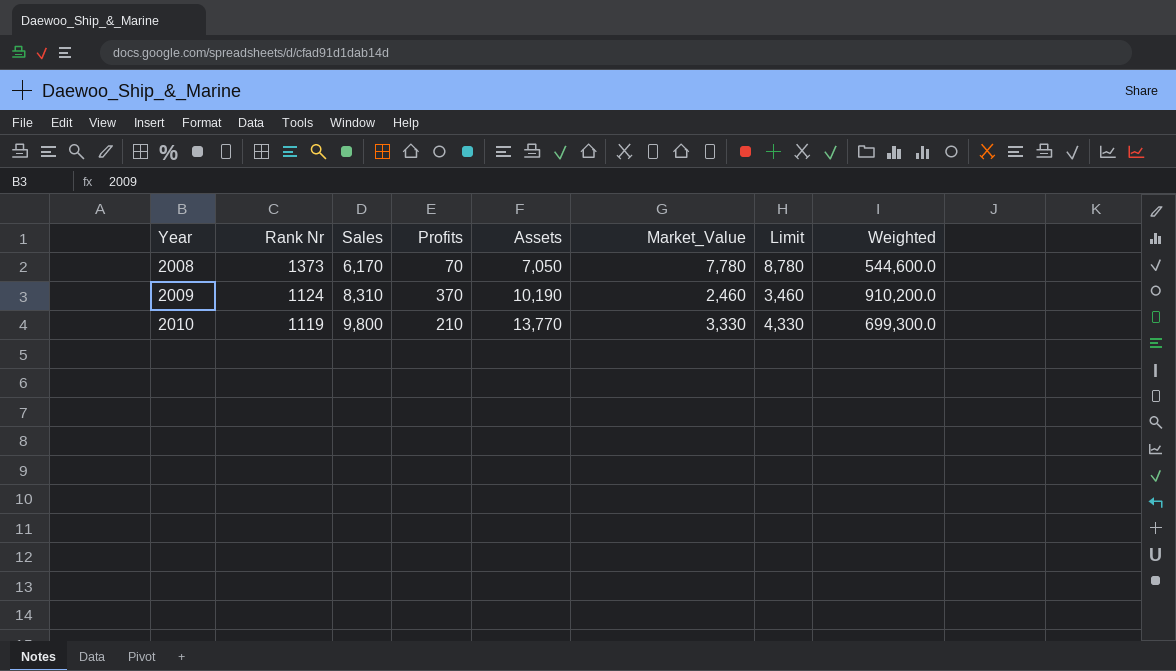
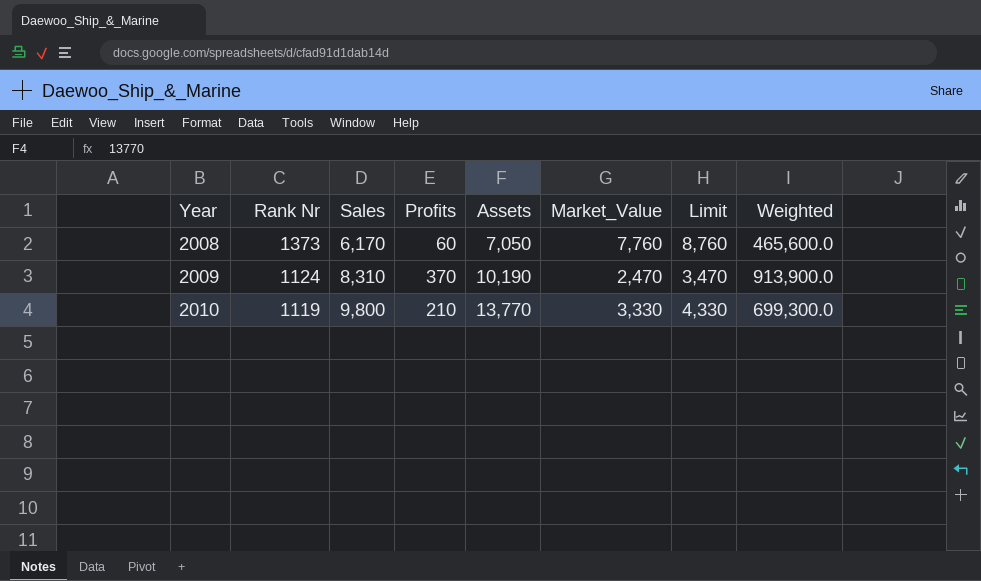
2008 | Profits: 70 -> 60
2008 | Market_Value: 7,780 -> 7,760
2008 | Limit: 8,780 -> 8,760
2008 | Weighted: 544,600.0 -> 465,600.0
2009 | Market_Value: 2,460 -> 2,470
2009 | Limit: 3,460 -> 3,470
2009 | Weighted: 910,200.0 -> 913,900.0

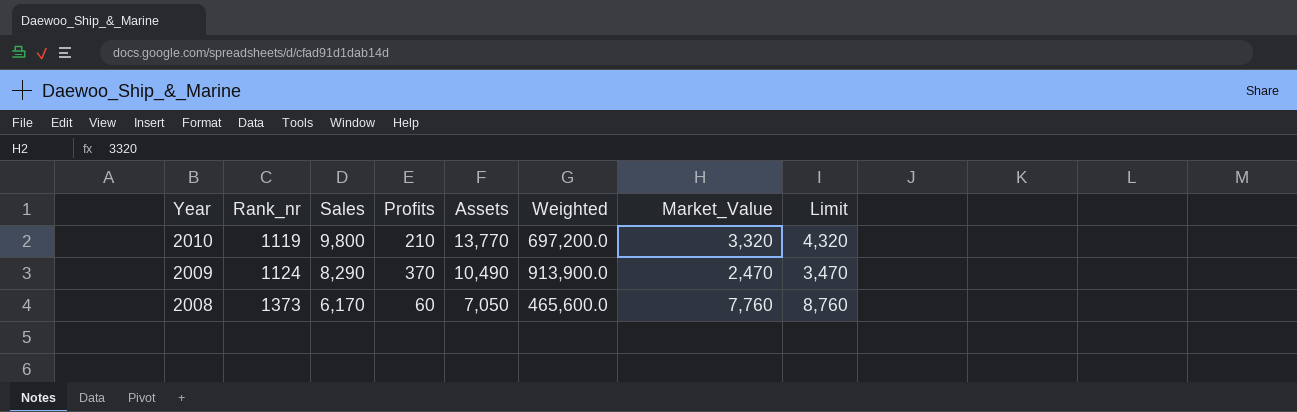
row order: Year ascending -> Year descending
column name: Rank Nr -> Rank_nr
column Weighted | position: 8 -> 6
2010 | Weighted: 699,300.0 -> 697,200.0
2010 | Market_Value: 3,330 -> 3,320
2010 | Limit: 4,330 -> 4,320
2009 | Sales: 8,310 -> 8,290
2009 | Assets: 10,190 -> 10,490

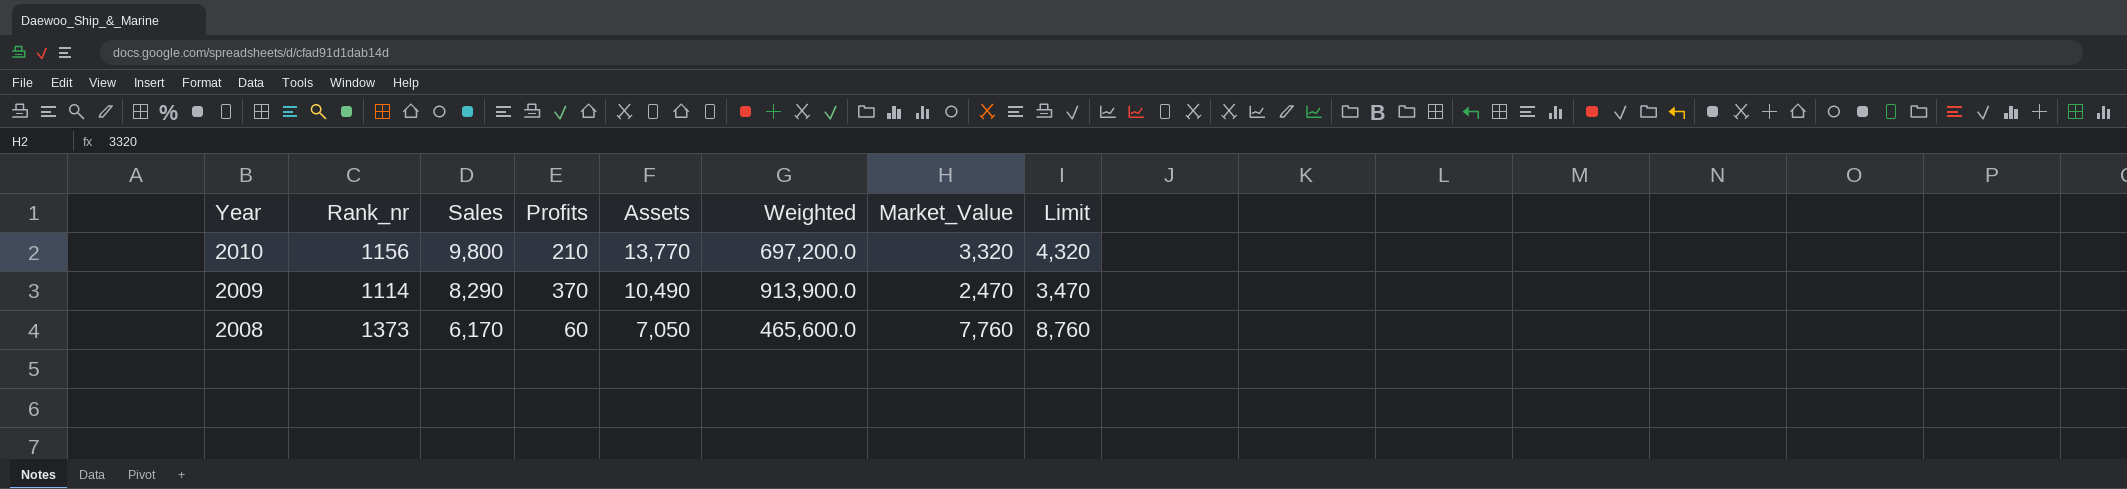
2010 | Rank_nr: 1119 -> 1156
2009 | Rank_nr: 1124 -> 1114

